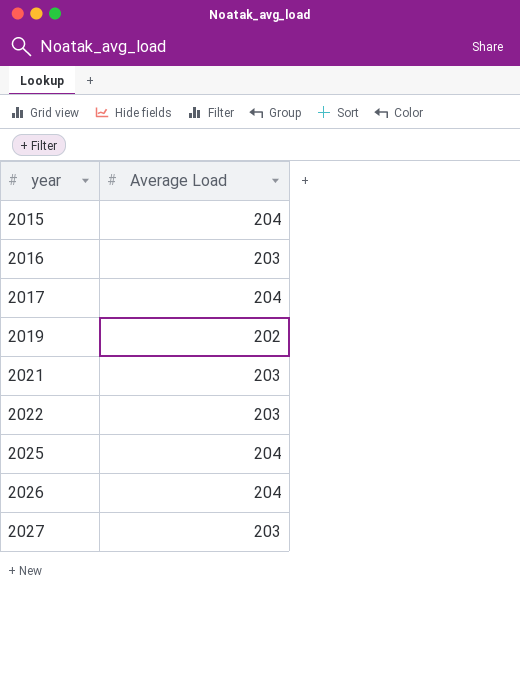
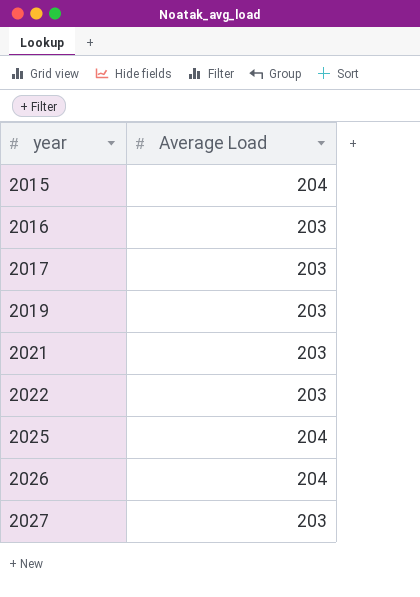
2017 | Average Load: 204 -> 203
2019 | Average Load: 202 -> 203

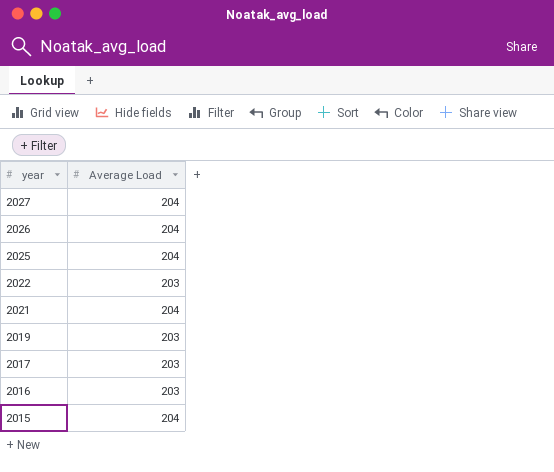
row order: year ascending -> year descending
2027 | Average Load: 203 -> 204
2021 | Average Load: 203 -> 204

